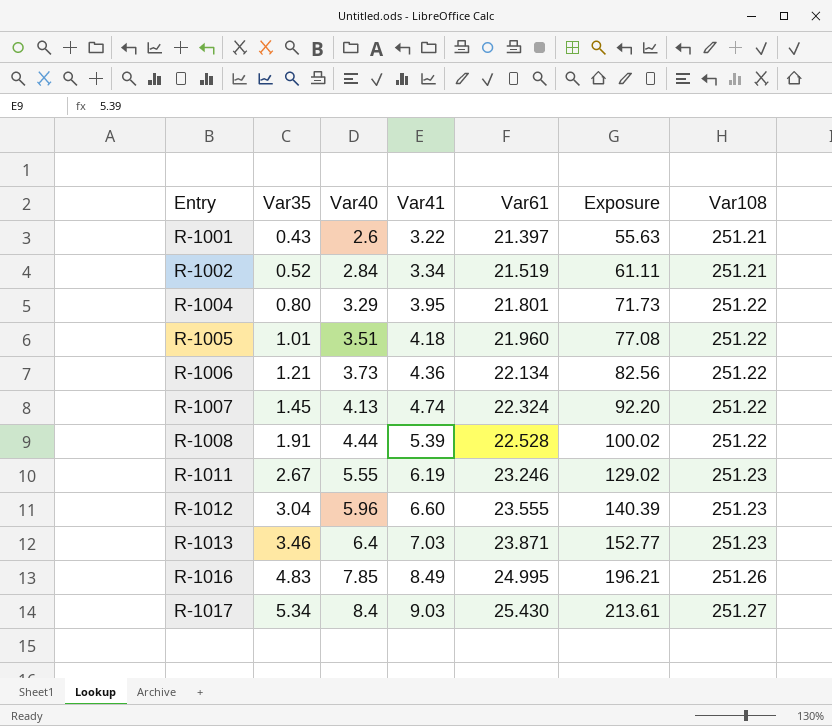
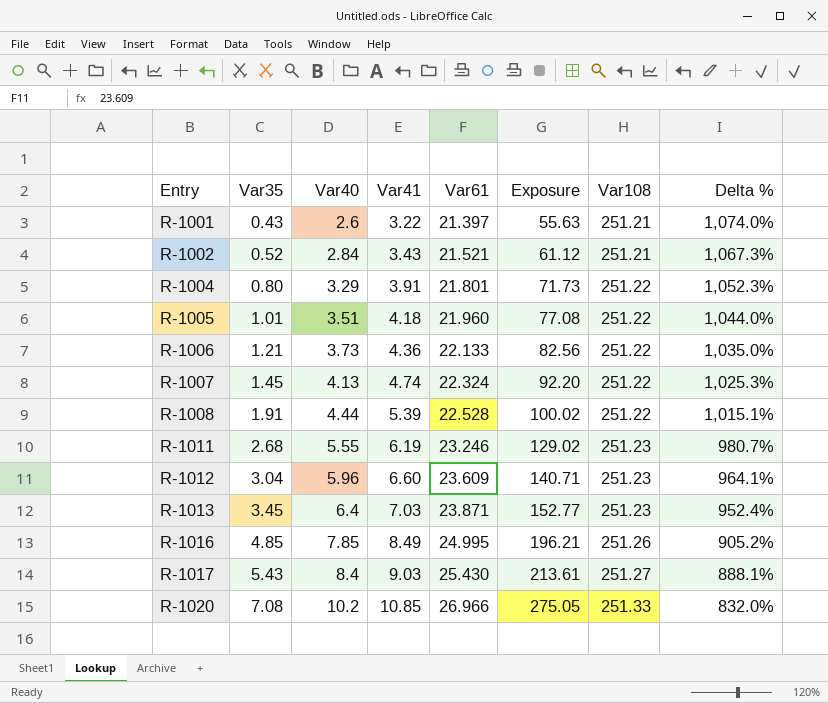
column Delta % | formula: none -> ([Var108] - [Var61]) / [Var61]
R-1002 | Var41: 3.34 -> 3.43
R-1002 | Var61: 21.519 -> 21.521
R-1002 | Exposure: 61.11 -> 61.12
R-1004 | Var41: 3.95 -> 3.91
R-1006 | Var61: 22.134 -> 22.133
R-1011 | Var35: 2.67 -> 2.68
R-1012 | Var61: 23.555 -> 23.609
R-1012 | Exposure: 140.39 -> 140.71
R-1013 | Var35: 3.46 -> 3.45
R-1016 | Var35: 4.83 -> 4.85
R-1017 | Var35: 5.34 -> 5.43
row R-1020: none -> 7.08 | 10.2 | 10.85 | 26.966 | 275.05 | 251.33 | 832.0%

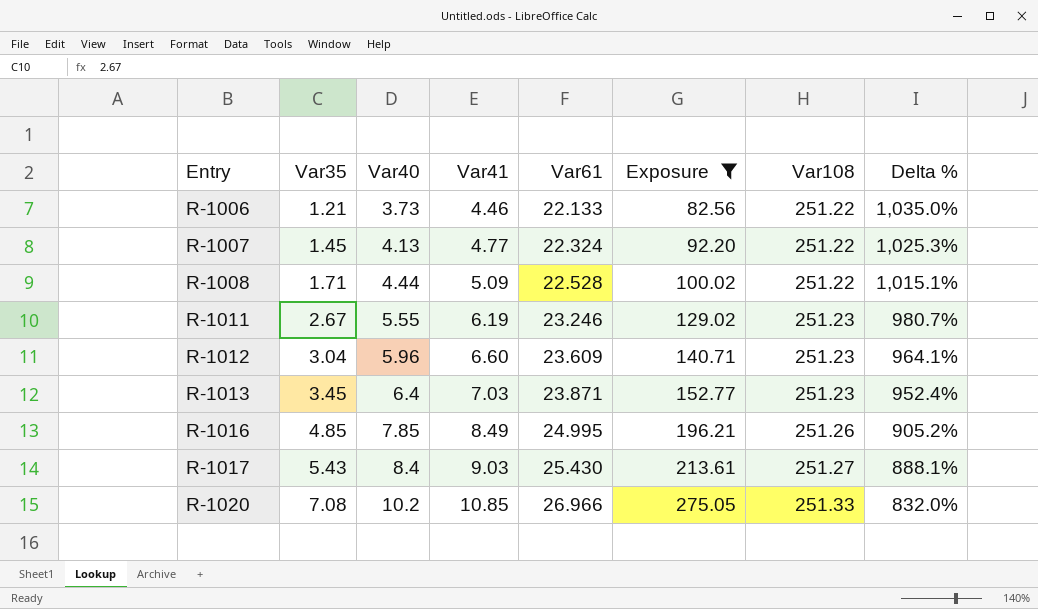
filter: none -> Exposure >= 82.56
R-1006 | Var41: 4.36 -> 4.46
R-1007 | Var41: 4.74 -> 4.77
R-1008 | Var35: 1.91 -> 1.71
R-1008 | Var41: 5.39 -> 5.09
R-1011 | Var35: 2.68 -> 2.67

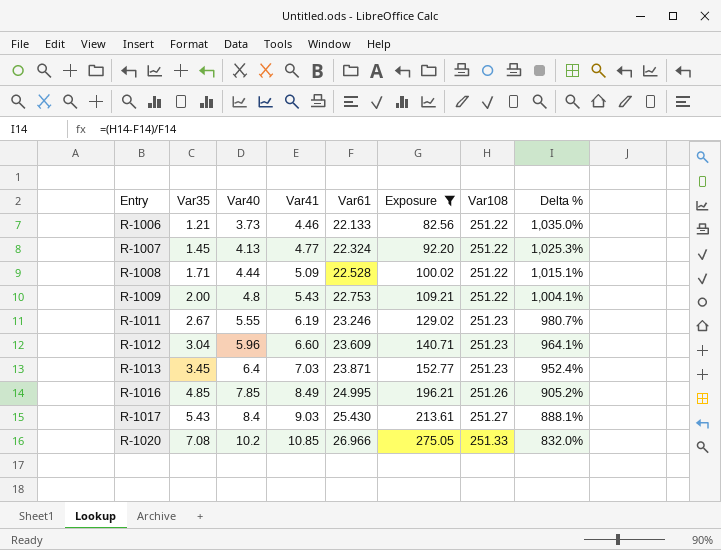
row R-1009: none -> 2.00 | 4.8 | 5.43 | 22.753 | 109.21 | 251.22 | 1,004.1%

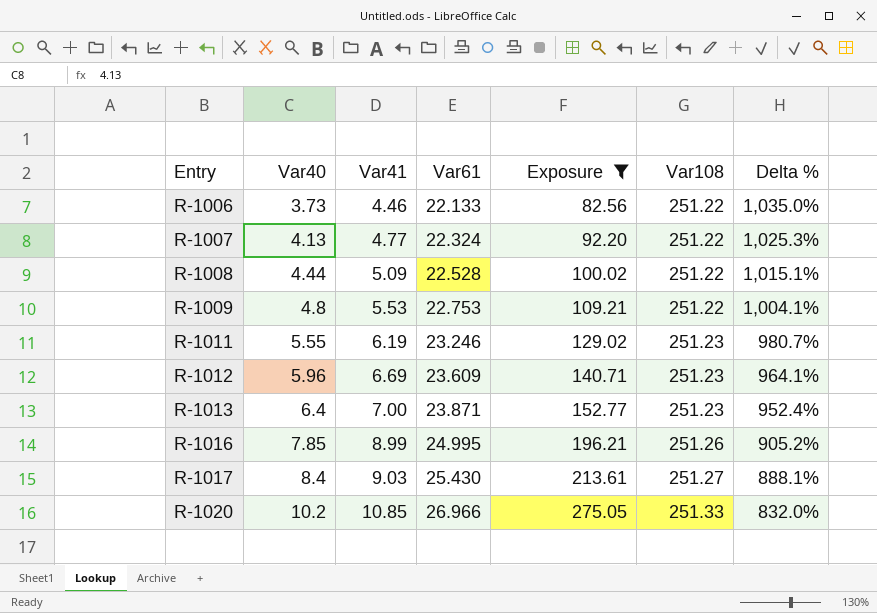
column Var35 | position: 2 -> none
R-1009 | Var41: 5.43 -> 5.53
R-1012 | Var41: 6.60 -> 6.69
R-1013 | Var41: 7.03 -> 7.00
R-1016 | Var41: 8.49 -> 8.99

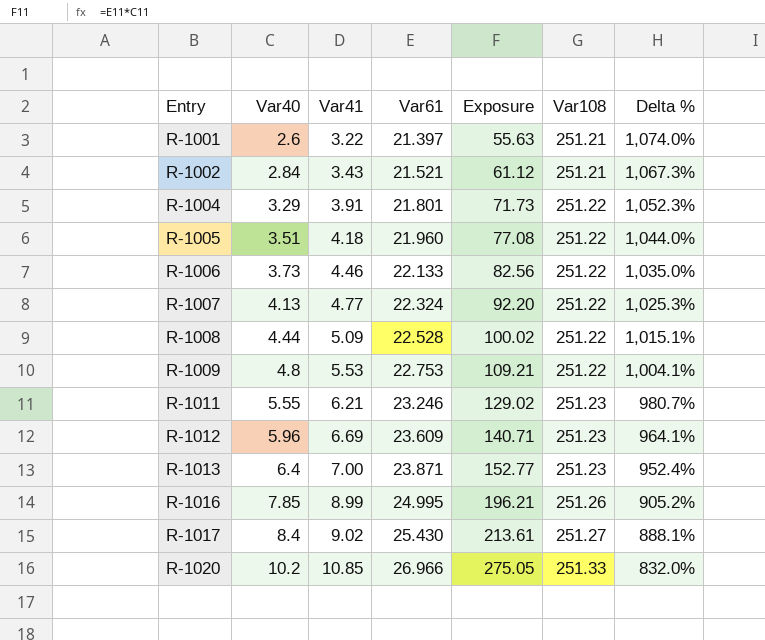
filter: Exposure >= 82.56 -> none
R-1011 | Var41: 6.19 -> 6.21
R-1017 | Var41: 9.03 -> 9.02

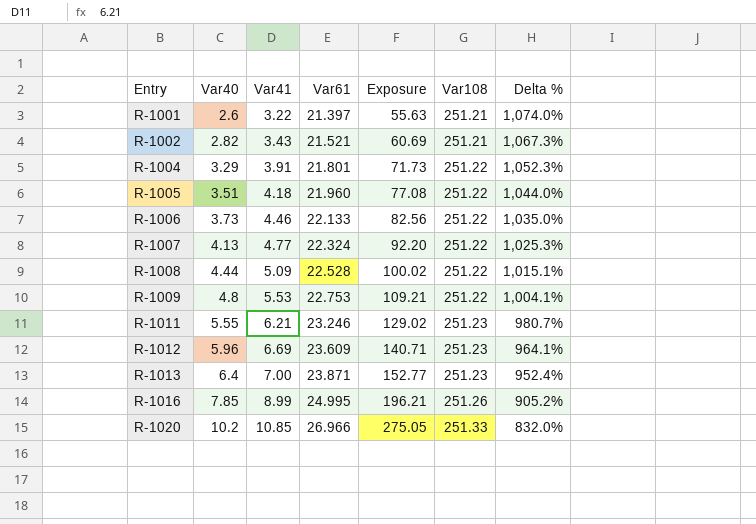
row R-1017: 8.4 | 9.02 | 25.430 | 213.61 | 251.27 | 888.1% -> none
R-1002 | Var40: 2.84 -> 2.82
R-1002 | Exposure: 61.12 -> 60.69

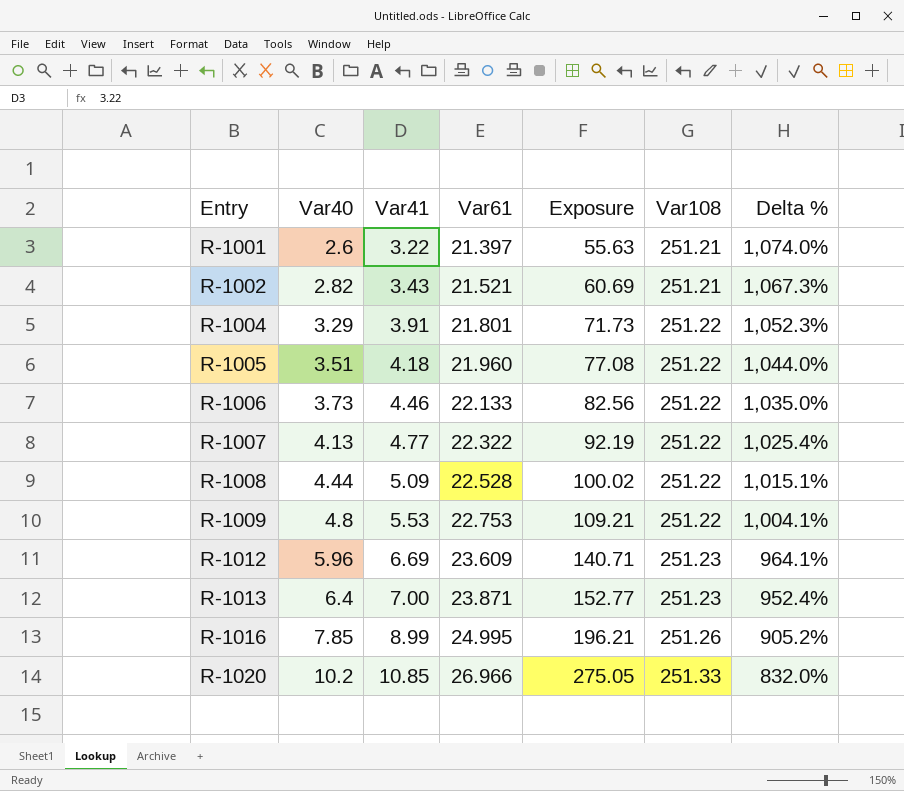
row R-1011: 5.55 | 6.21 | 23.246 | 129.02 | 251.23 | 980.7% -> none
R-1007 | Var61: 22.324 -> 22.322
R-1007 | Exposure: 92.20 -> 92.19
R-1007 | Delta %: 1,025.3% -> 1,025.4%

